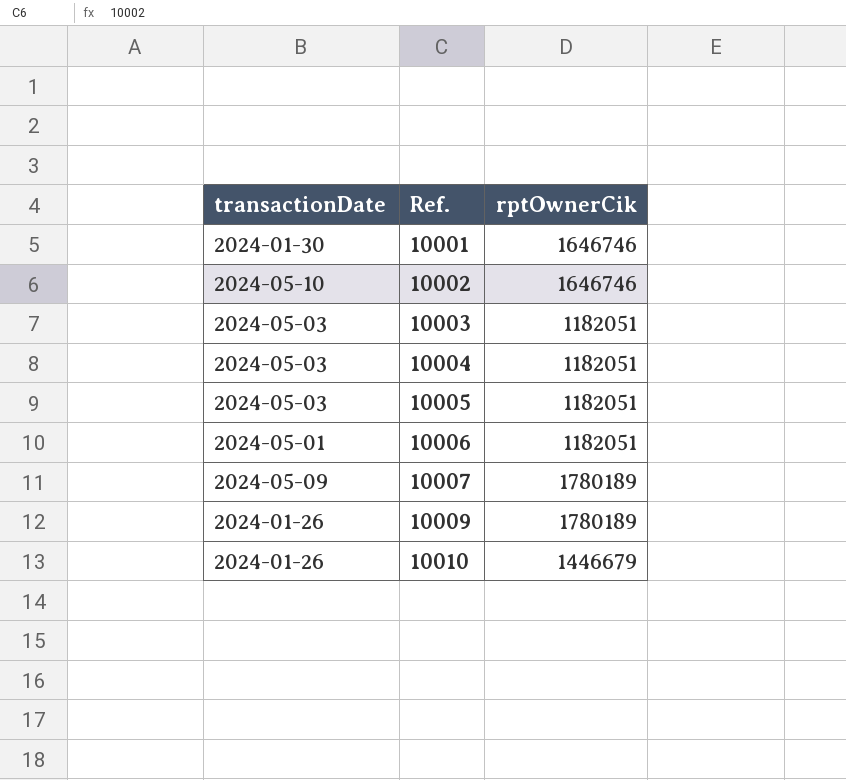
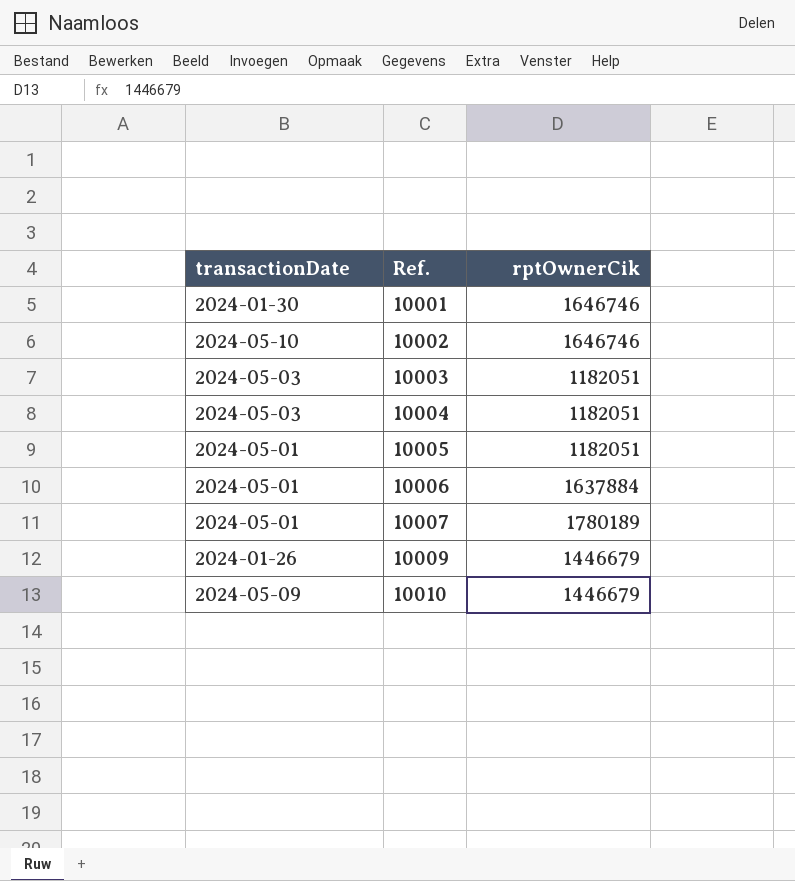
10005 | transactionDate: 2024-05-03 -> 2024-05-01
10006 | rptOwnerCik: 1182051 -> 1637884
10007 | transactionDate: 2024-05-09 -> 2024-05-01
10009 | rptOwnerCik: 1780189 -> 1446679
10010 | transactionDate: 2024-01-26 -> 2024-05-09

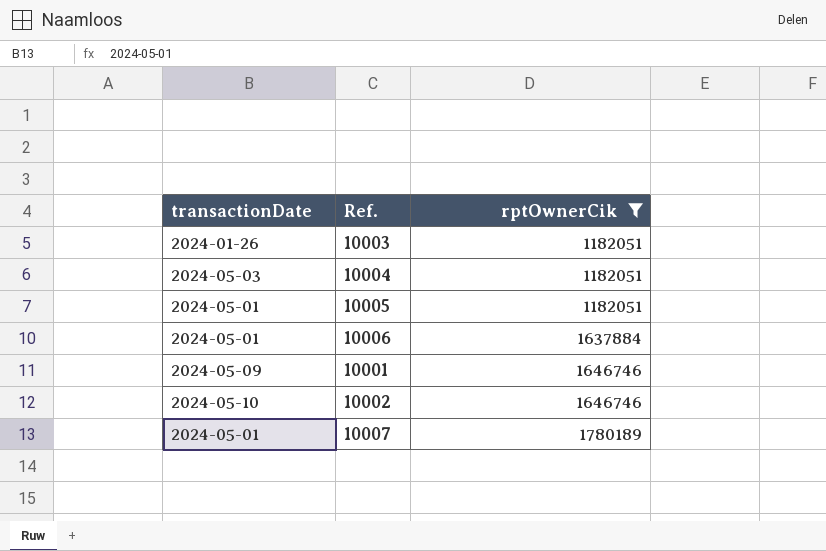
filter: none -> rptOwnerCik != 1446679
row order: Ref. ascending -> rptOwnerCik ascending
10003 | transactionDate: 2024-05-03 -> 2024-01-26
10001 | transactionDate: 2024-01-30 -> 2024-05-09

